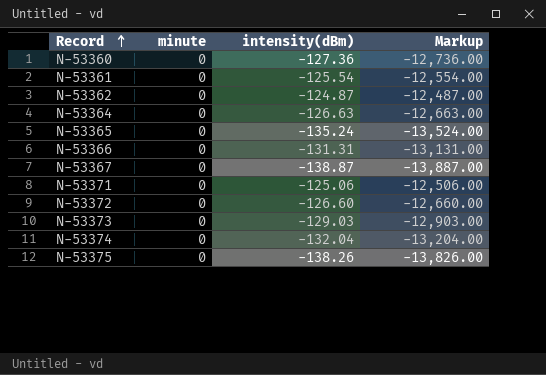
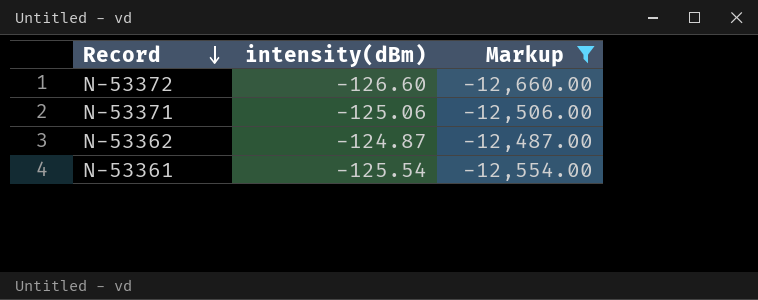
filter: none -> Markup >= -12,660.00
row order: Record ascending -> Record descending
column minute | position: 2 -> none

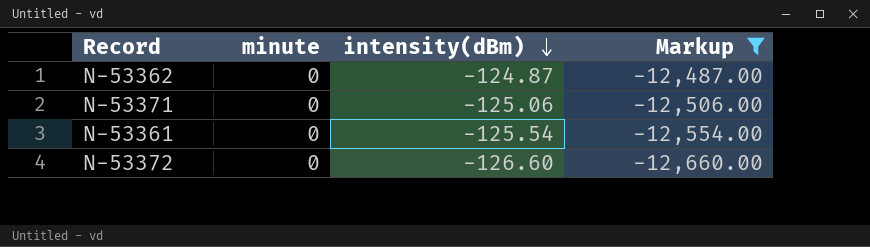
row order: Record descending -> intensity(dBm) descending
column minute | position: none -> 2

